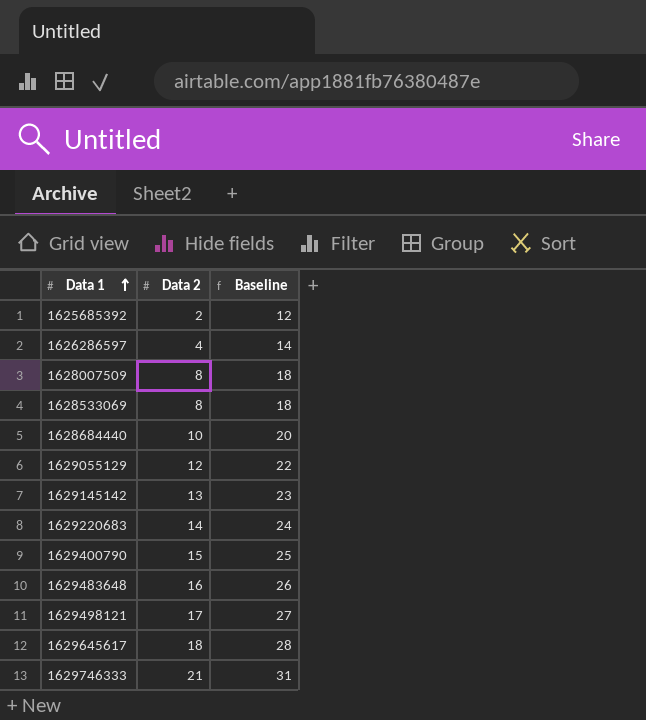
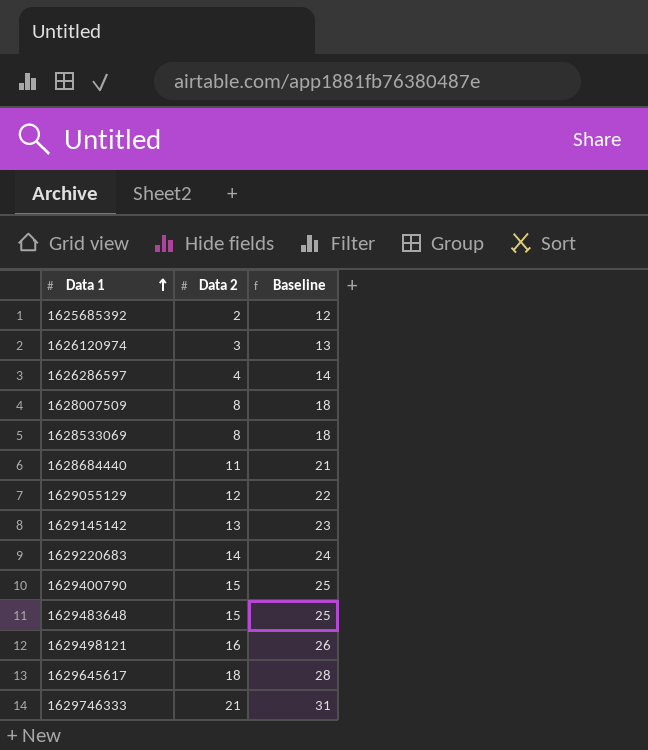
row 1626120974: none -> 3 | 13
1628684440 | Data 2: 10 -> 11
1628684440 | Baseline: 20 -> 21
1629483648 | Data 2: 16 -> 15
1629483648 | Baseline: 26 -> 25
1629498121 | Data 2: 17 -> 16
1629498121 | Baseline: 27 -> 26

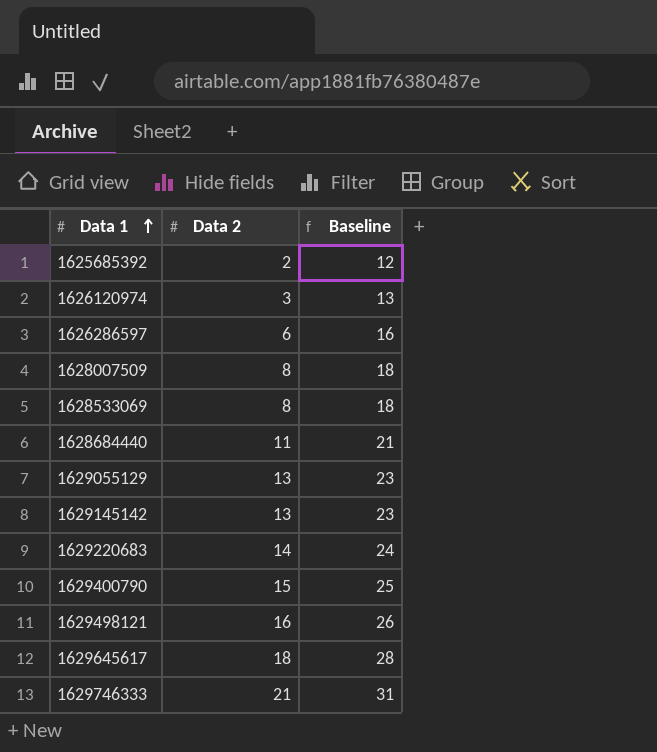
row 1629483648: 15 | 25 -> none
1626286597 | Data 2: 4 -> 6
1626286597 | Baseline: 14 -> 16
1629055129 | Data 2: 12 -> 13
1629055129 | Baseline: 22 -> 23

